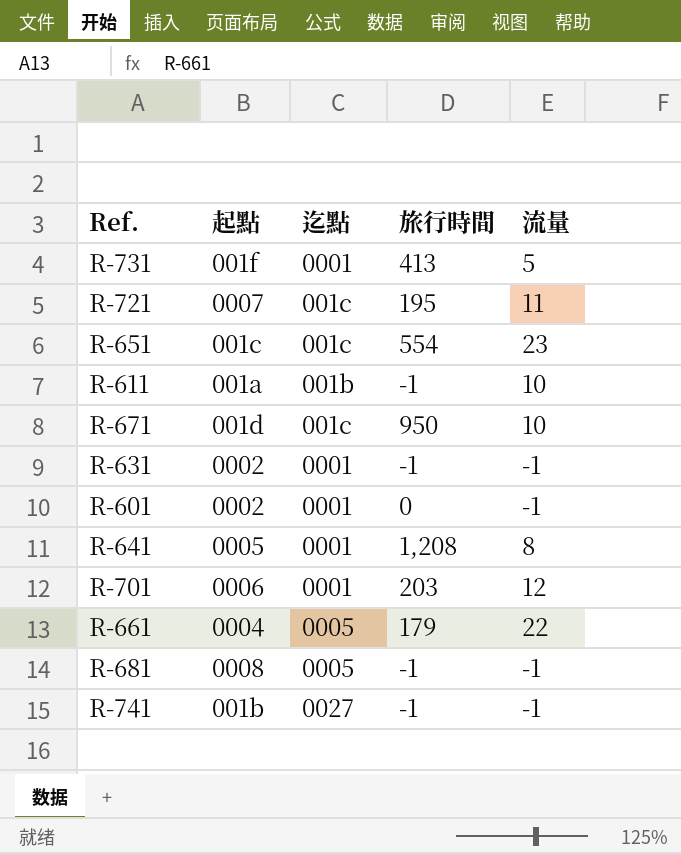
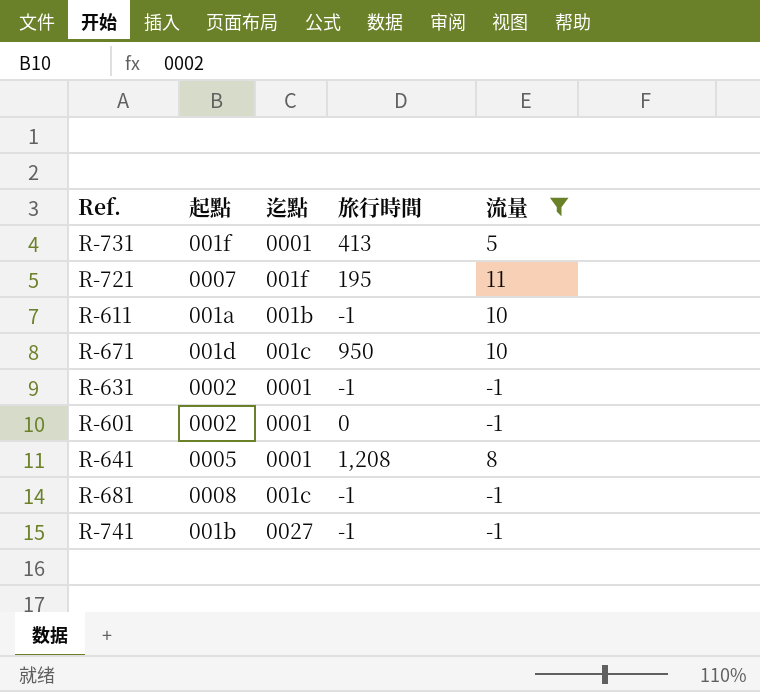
filter: none -> 流量 <= 11
R-721 | 迄點: 001c -> 001f
R-681 | 迄點: 0005 -> 001c

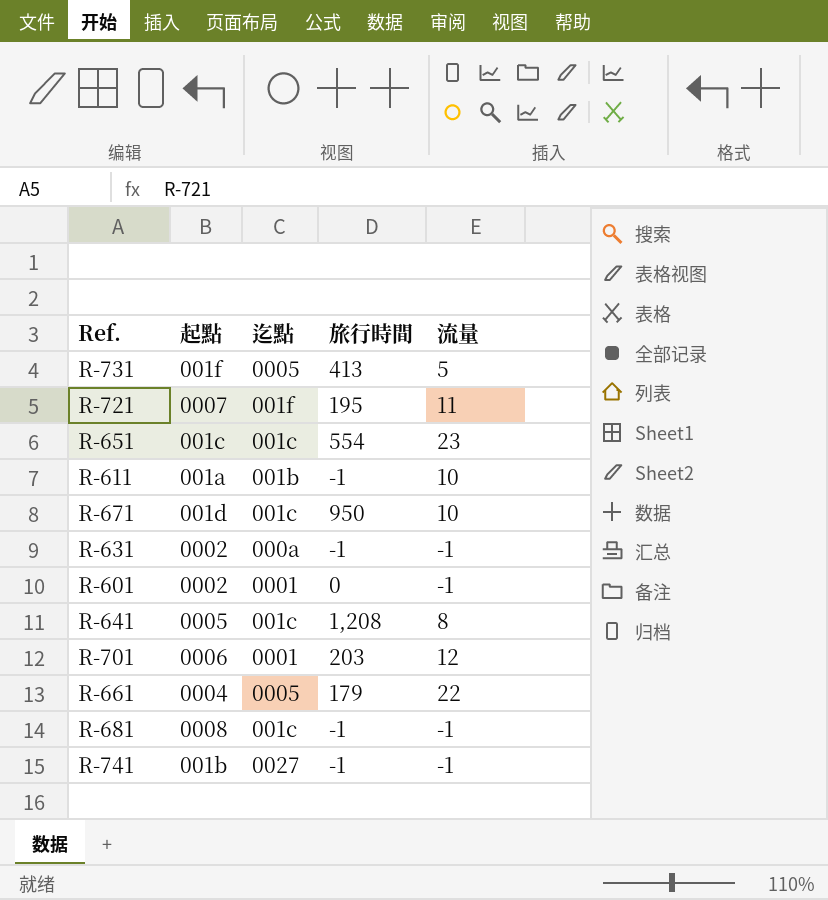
filter: 流量 <= 11 -> none
R-731 | 迄點: 0001 -> 0005
R-631 | 迄點: 0001 -> 000a
R-641 | 迄點: 0001 -> 001c

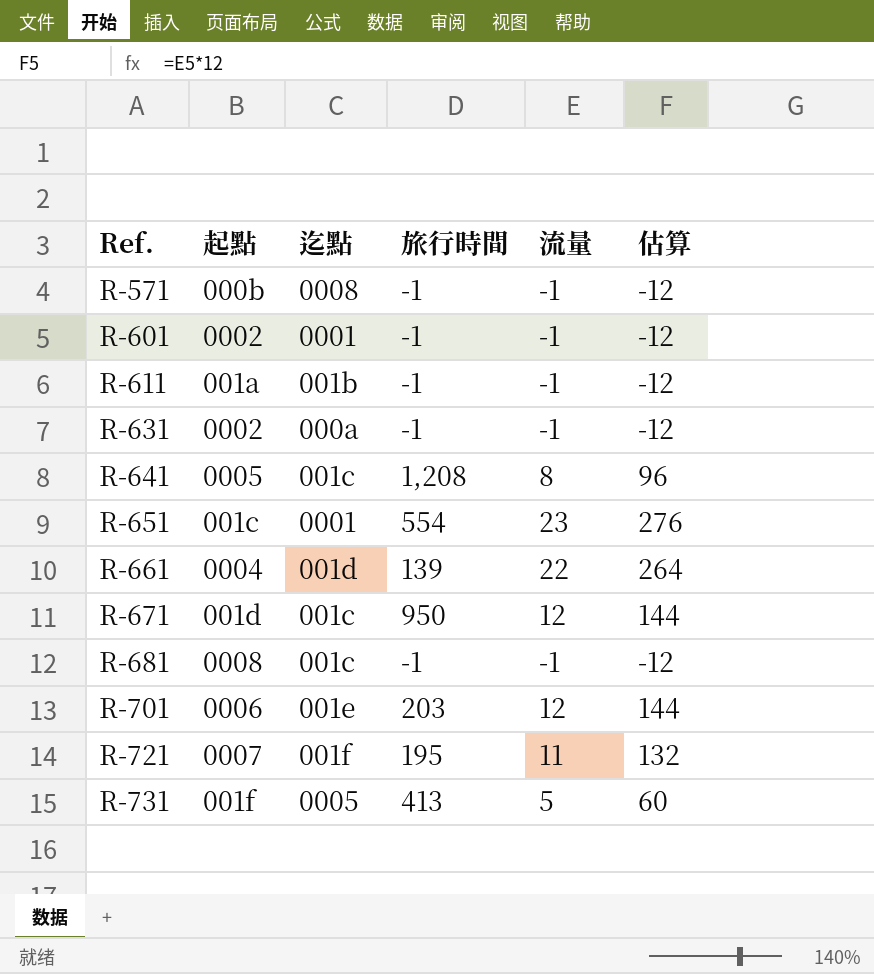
row order: none -> Ref. ascending
column 估算 | formula: none -> [流量] * 12
row R-741: 001b | 0027 | -1 | -1 -> none
row R-571: none -> 000b | 0008 | -1 | -1 | -12
R-601 | 旅行時間: 0 -> -1
R-611 | 流量: 10 -> -1
R-651 | 迄點: 001c -> 0001
R-661 | 迄點: 0005 -> 001d
R-661 | 旅行時間: 179 -> 139
R-671 | 流量: 10 -> 12
R-701 | 迄點: 0001 -> 001e

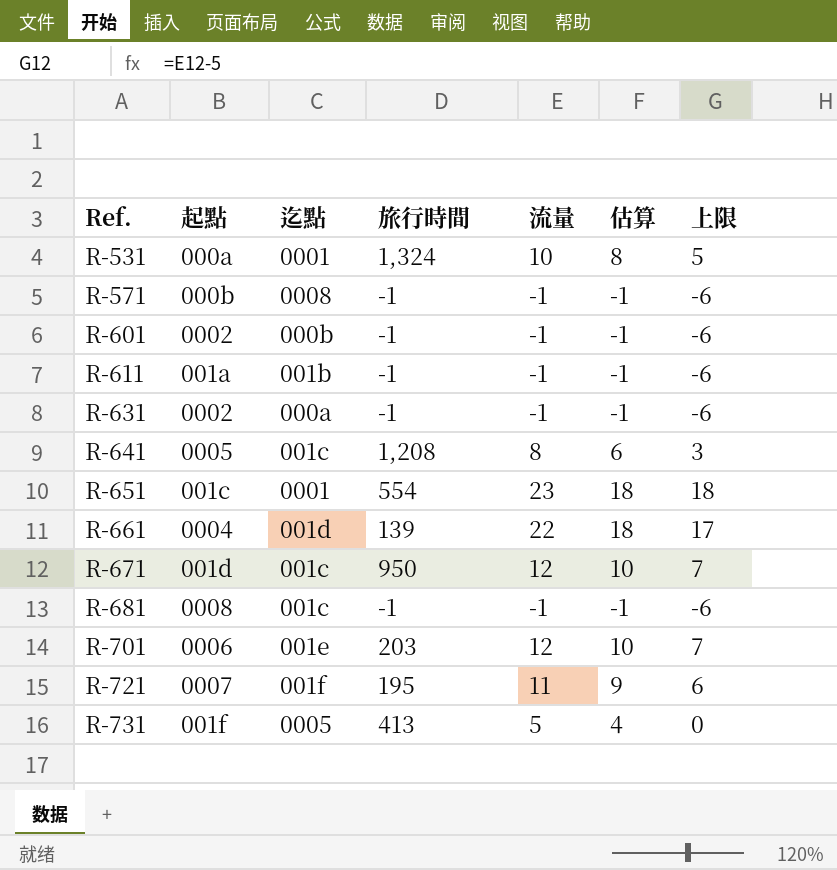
column 估算 | formula: [流量] * 12 -> [流量] * 0.8
column 上限 | formula: none -> [流量] - 5
row R-531: none -> 000a | 0001 | 1,324 | 10 | 8 | 5
R-601 | 迄點: 0001 -> 000b

